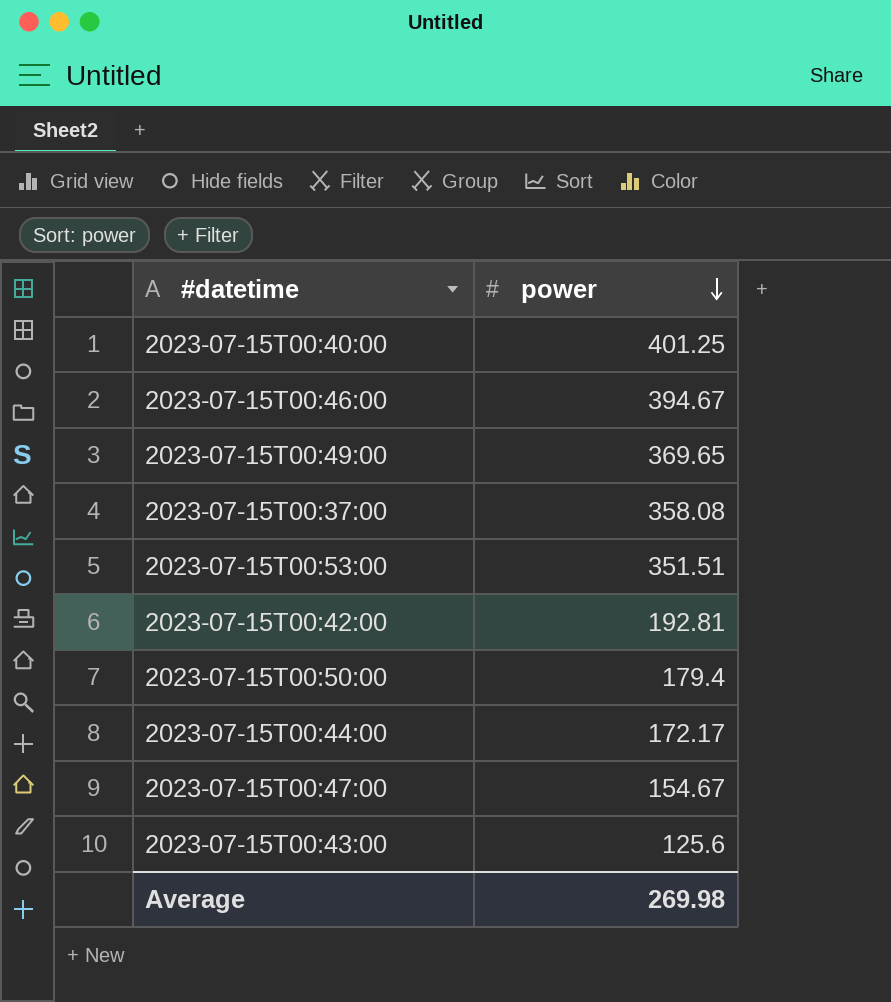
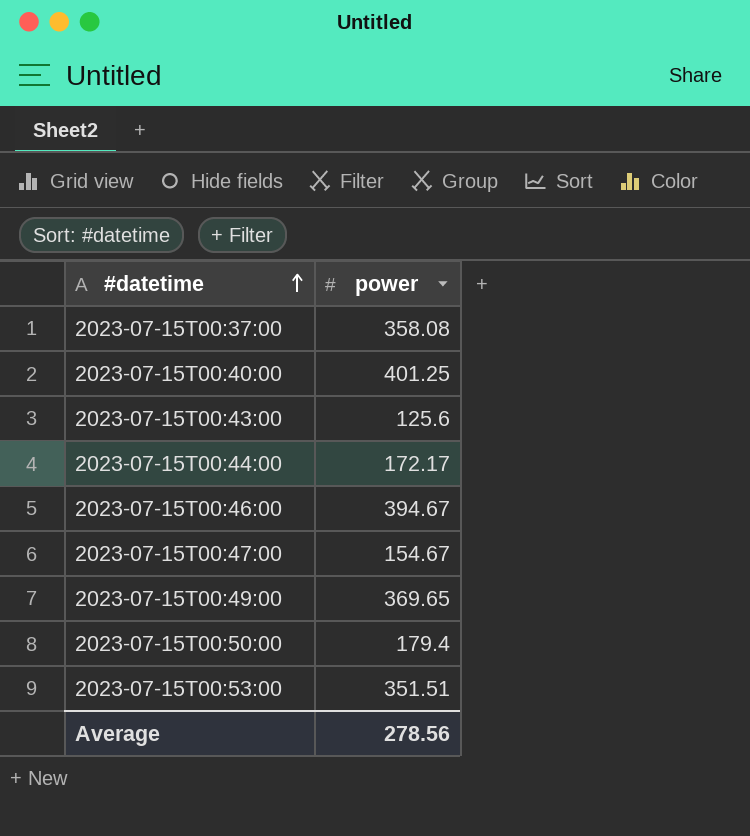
row order: power descending -> #datetime ascending
row 2023-07-15T00:42:00: 192.81 -> none
Average | power: 269.98 -> 278.56

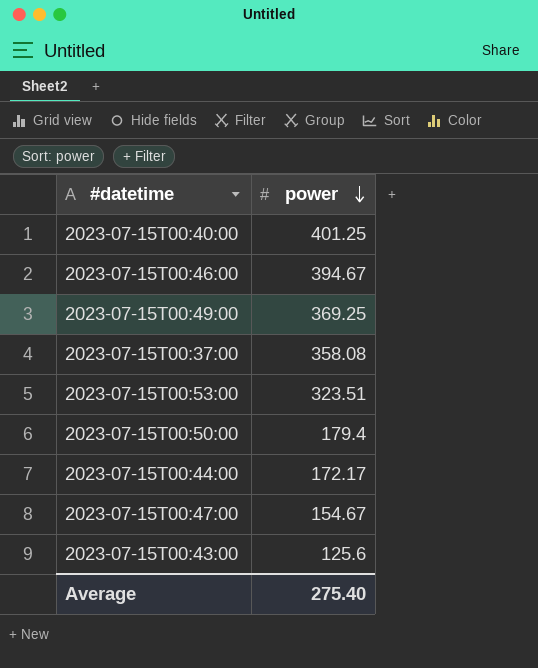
row order: #datetime ascending -> power descending
2023-07-15T00:49:00 | power: 369.65 -> 369.25
2023-07-15T00:53:00 | power: 351.51 -> 323.51
Average | power: 278.56 -> 275.40

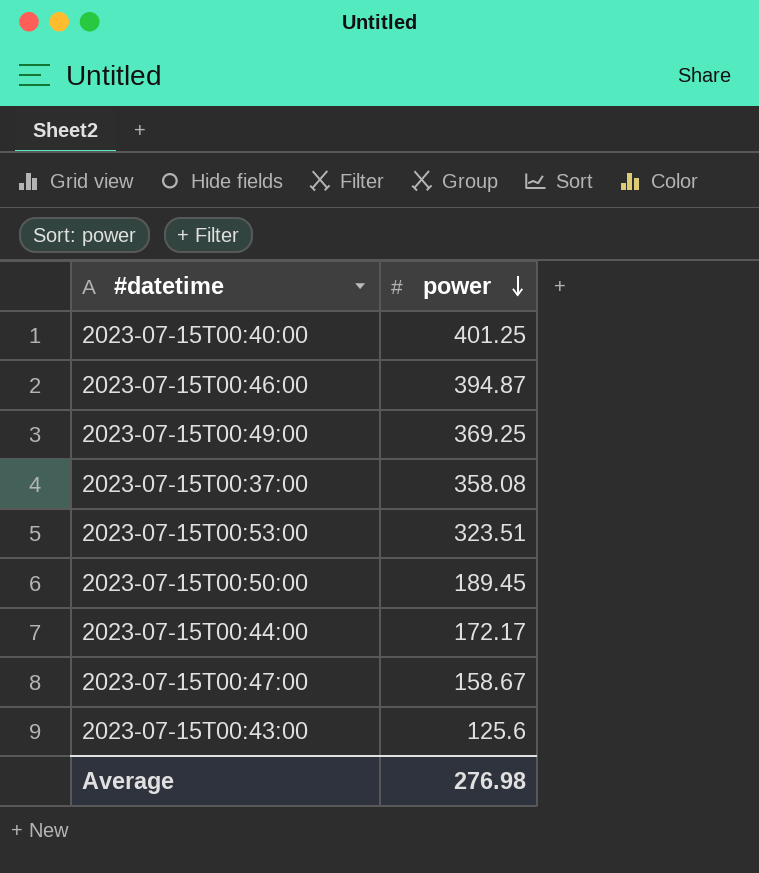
2023-07-15T00:46:00 | power: 394.67 -> 394.87
2023-07-15T00:50:00 | power: 179.4 -> 189.45
2023-07-15T00:47:00 | power: 154.67 -> 158.67
Average | power: 275.40 -> 276.98

